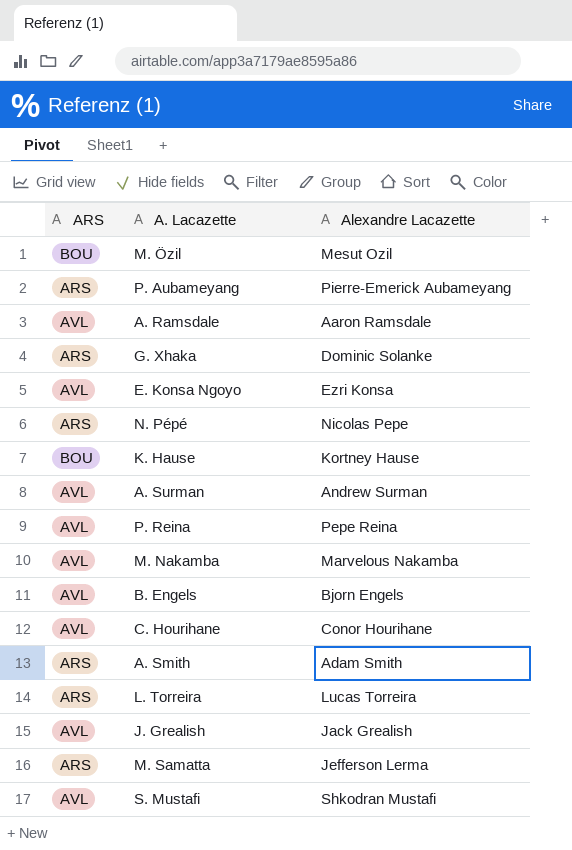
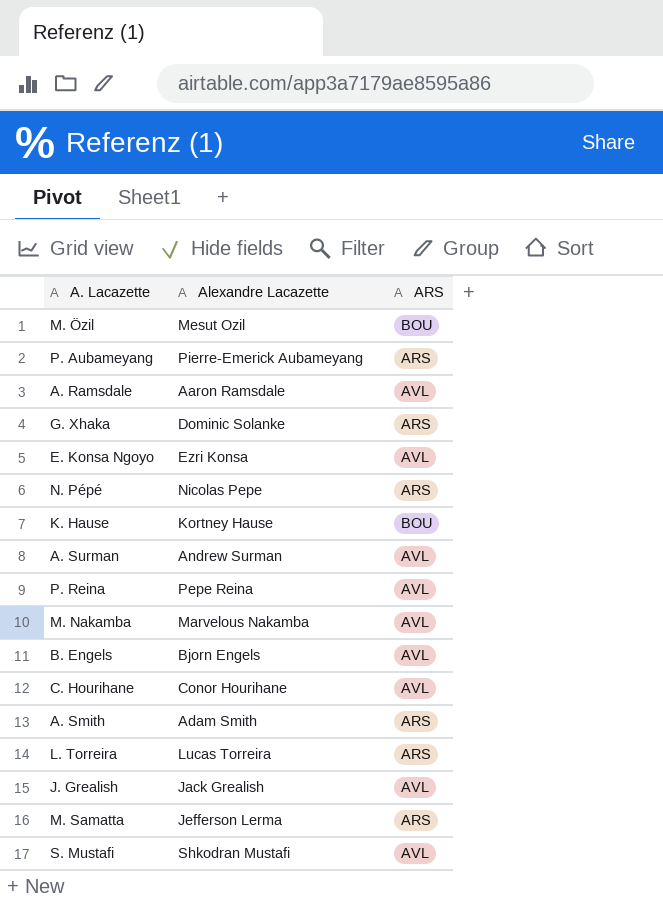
column ARS | position: 1 -> 3

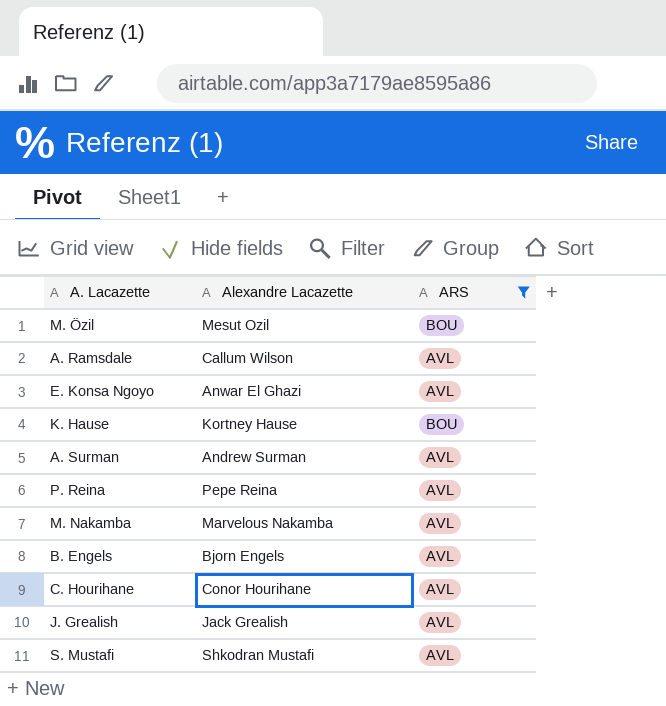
filter: none -> ARS != ARS
A. Ramsdale | Alexandre Lacazette: Aaron Ramsdale -> Callum Wilson
E. Konsa Ngoyo | Alexandre Lacazette: Ezri Konsa -> Anwar El Ghazi

